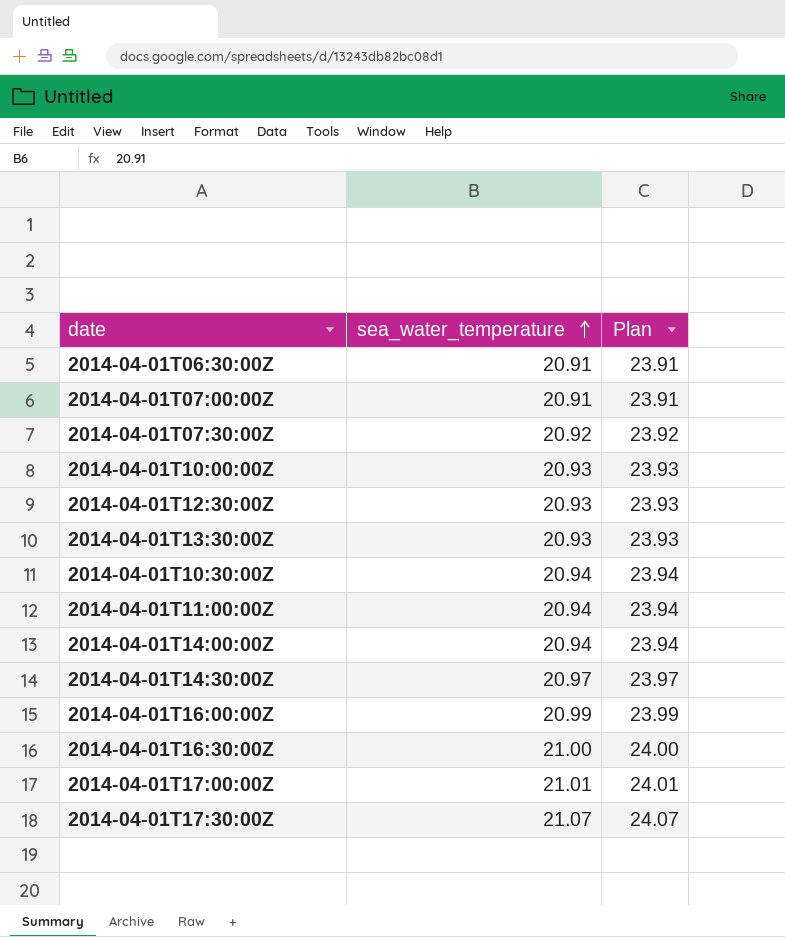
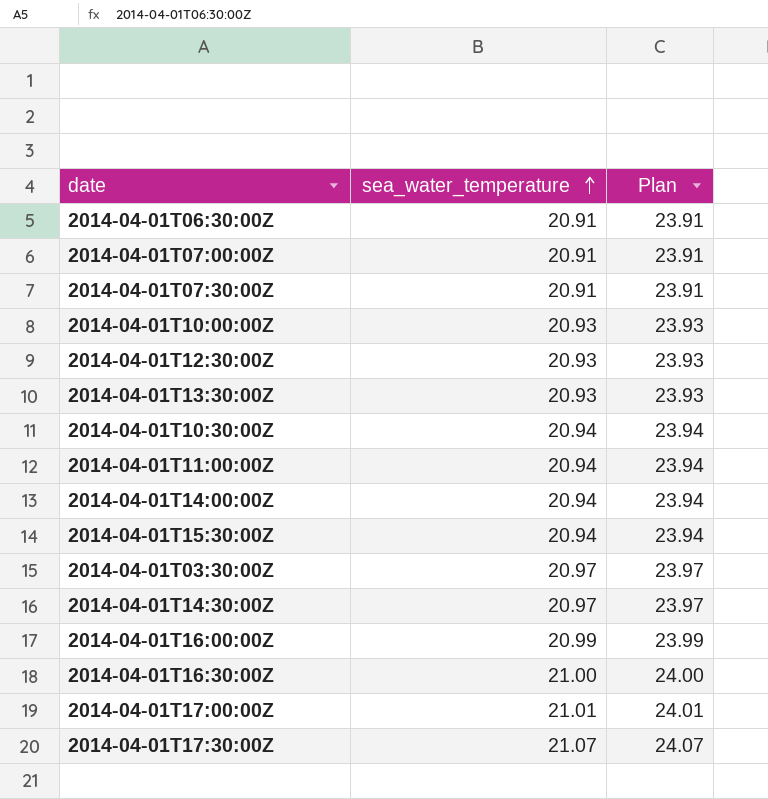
2014-04-01T07:30:00Z | sea_water_temperature: 20.92 -> 20.91
2014-04-01T07:30:00Z | Plan: 23.92 -> 23.91
row 2014-04-01T15:30:00Z: none -> 20.94 | 23.94
row 2014-04-01T03:30:00Z: none -> 20.97 | 23.97

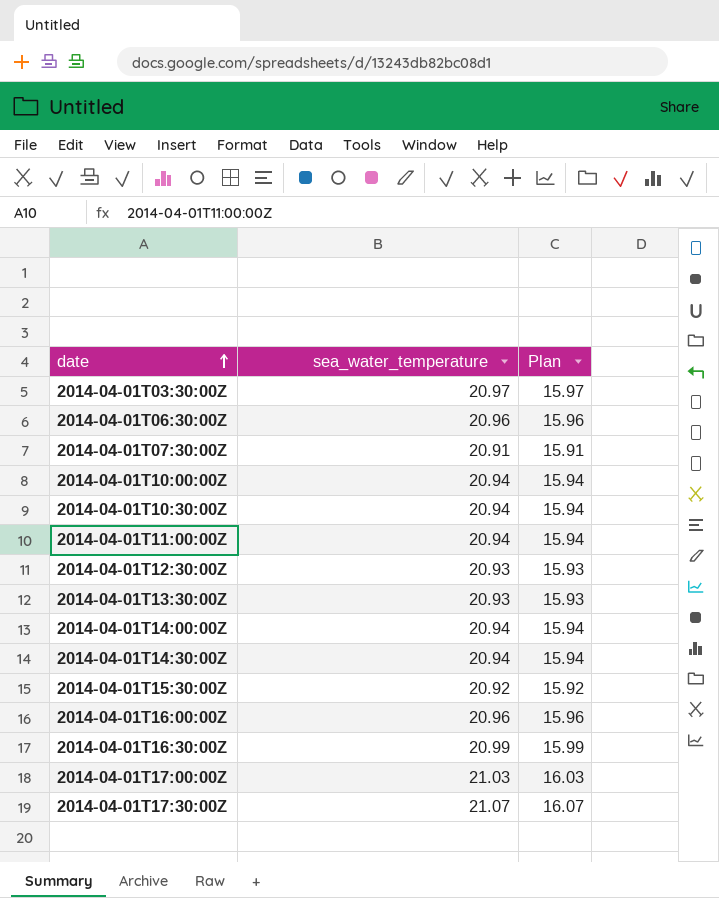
row order: sea_water_temperature ascending -> date ascending
column Plan | formula: [sea_water_temperature] + 3 -> [sea_water_temperature] - 5
row 2014-04-01T07:00:00Z: 20.91 | 23.91 -> none
2014-04-01T06:30:00Z | sea_water_temperature: 20.91 -> 20.96
2014-04-01T10:00:00Z | sea_water_temperature: 20.93 -> 20.94
2014-04-01T14:30:00Z | sea_water_temperature: 20.97 -> 20.94
2014-04-01T15:30:00Z | sea_water_temperature: 20.94 -> 20.92
2014-04-01T16:00:00Z | sea_water_temperature: 20.99 -> 20.96
2014-04-01T16:30:00Z | sea_water_temperature: 21.00 -> 20.99
2014-04-01T17:00:00Z | sea_water_temperature: 21.01 -> 21.03

